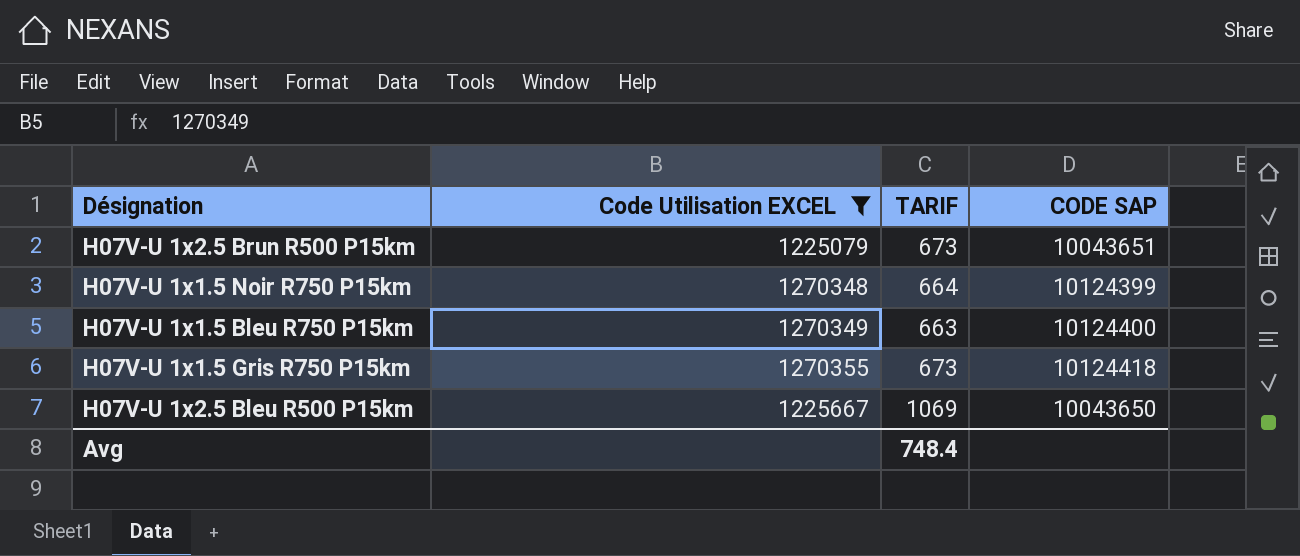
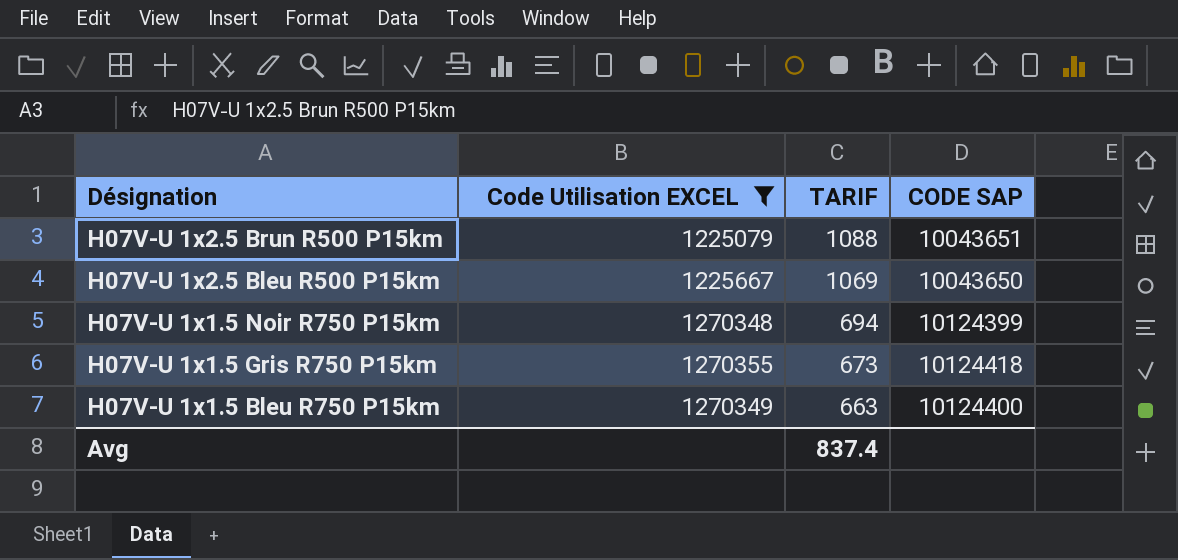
row order: none -> Désignation descending
H07V-U 1x2.5 Brun R500 P15km | TARIF: 673 -> 1088
H07V-U 1x1.5 Noir R750 P15km | TARIF: 664 -> 694
Avg | TARIF: 748.4 -> 837.4

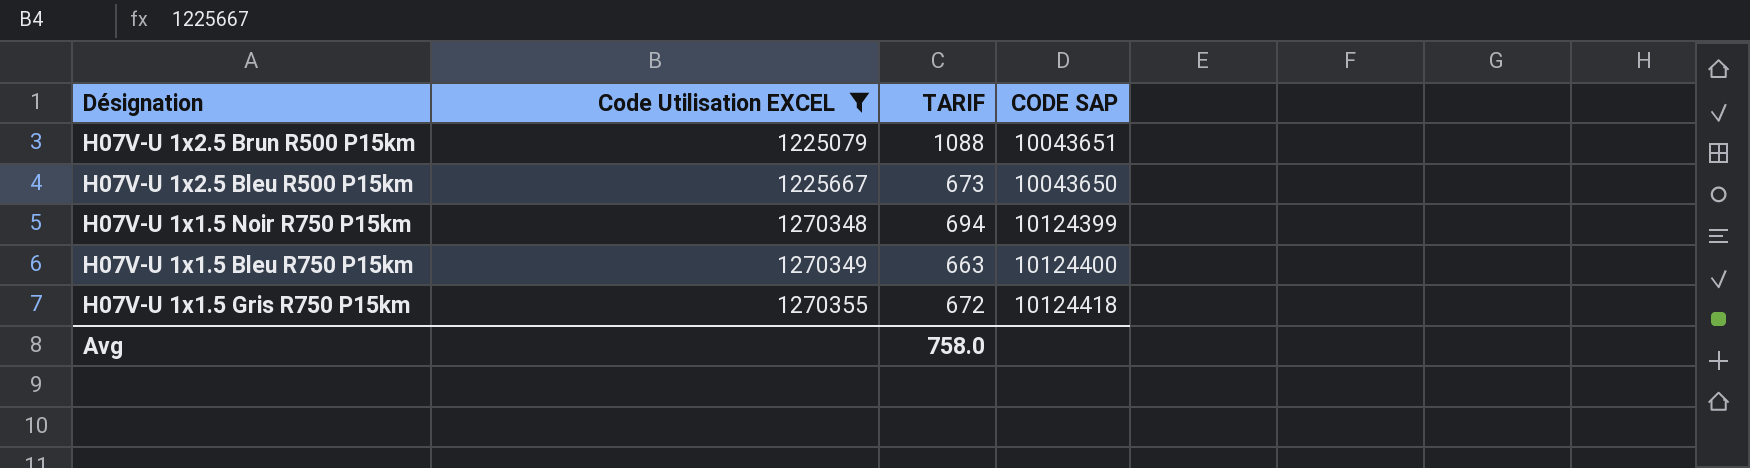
row order: Désignation descending -> Code Utilisation EXCEL ascending
H07V-U 1x2.5 Bleu R500 P15km | TARIF: 1069 -> 673
H07V-U 1x1.5 Gris R750 P15km | TARIF: 673 -> 672
Avg | TARIF: 837.4 -> 758.0

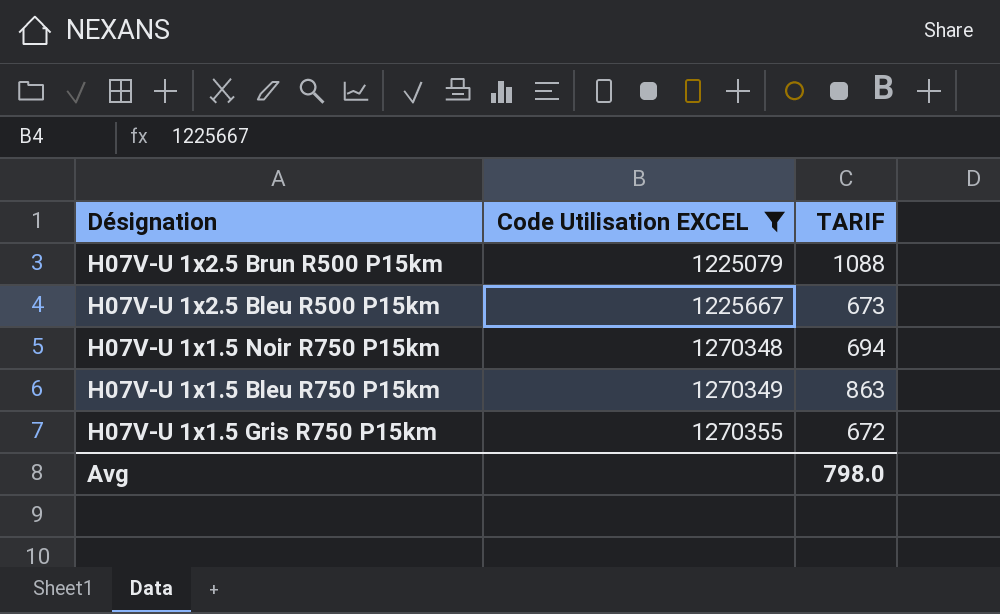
column CODE SAP | position: 4 -> none
H07V-U 1x1.5 Bleu R750 P15km | TARIF: 663 -> 863
Avg | TARIF: 758.0 -> 798.0

